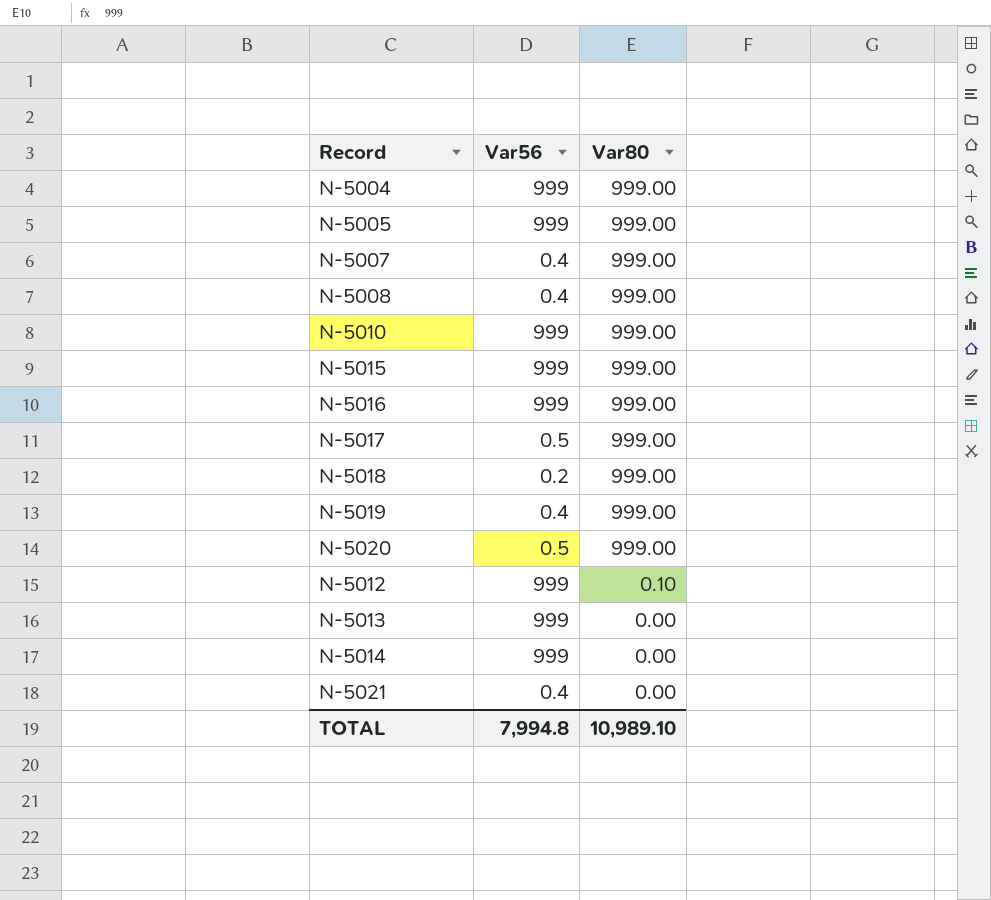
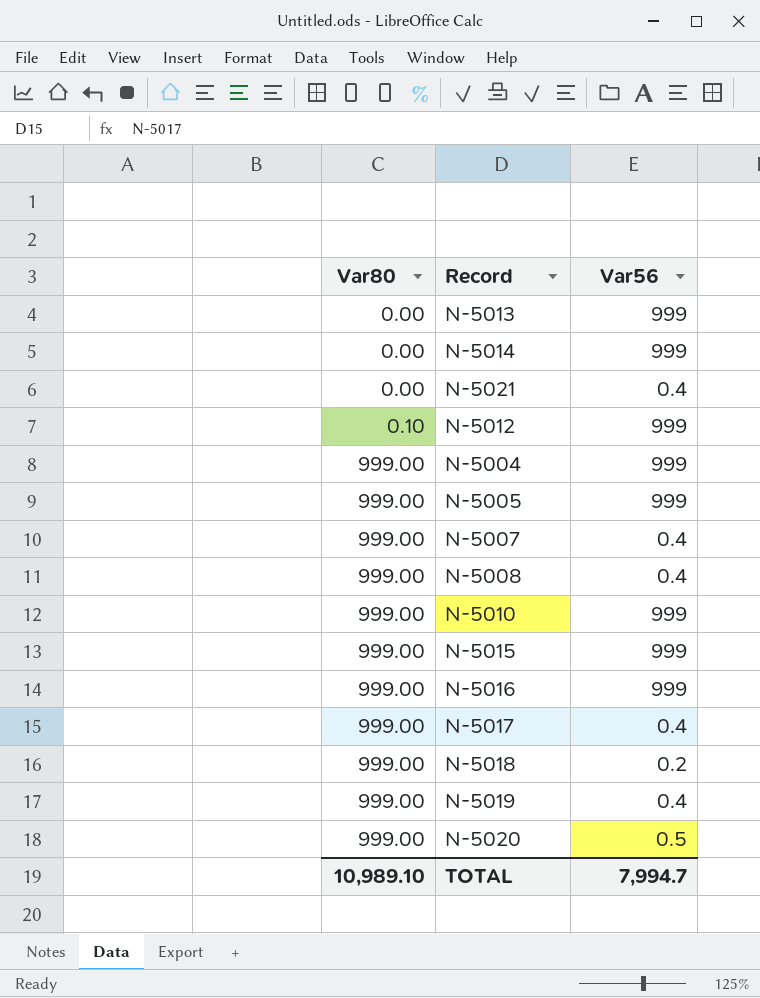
row order: Var80 descending -> Var80 ascending
column Var80 | position: 3 -> 1
N-5017 | Var56: 0.5 -> 0.4
TOTAL | Var56: 7,994.8 -> 7,994.7

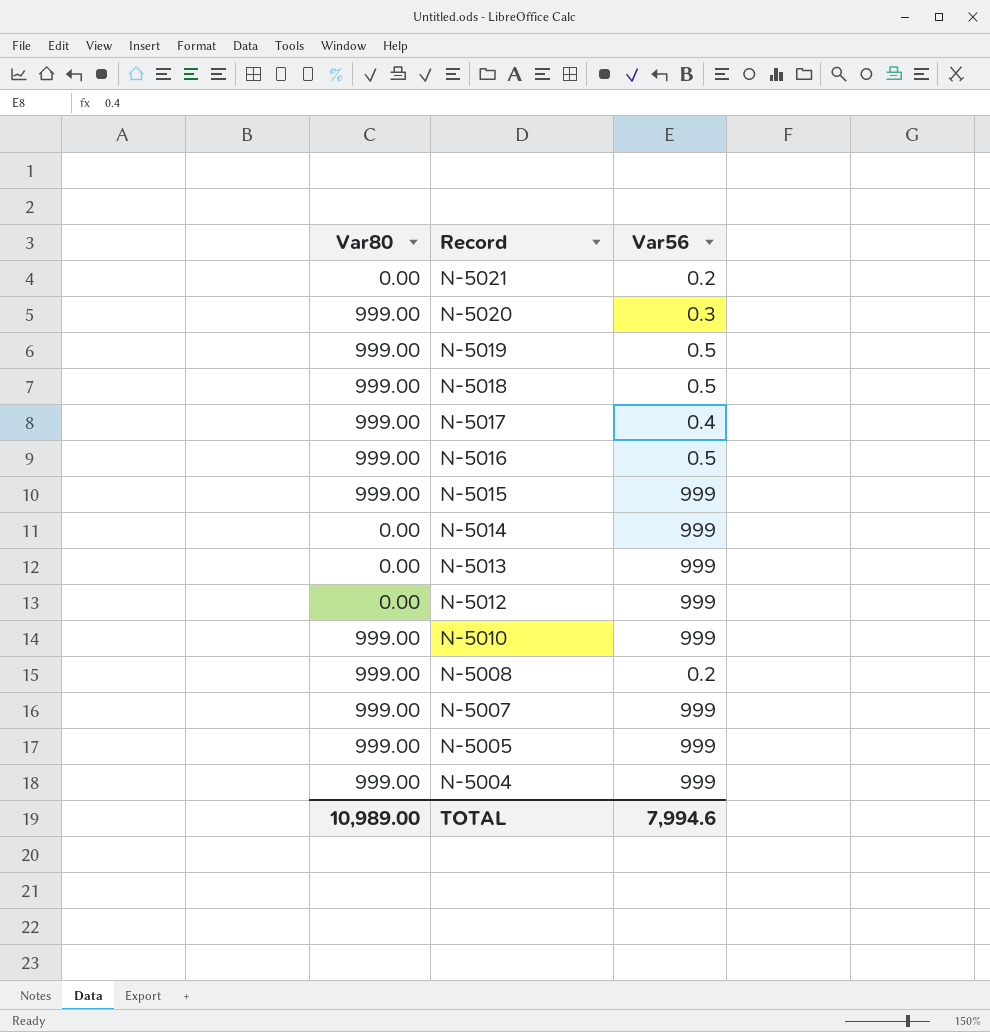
row order: Var80 ascending -> Record descending
N-5021 | Var56: 0.4 -> 0.2
N-5020 | Var56: 0.5 -> 0.3
N-5019 | Var56: 0.4 -> 0.5
N-5018 | Var56: 0.2 -> 0.5
N-5016 | Var56: 999 -> 0.5
N-5012 | Var80: 0.10 -> 0.00
N-5008 | Var56: 0.4 -> 0.2
N-5007 | Var56: 0.4 -> 999
TOTAL | Var80: 10,989.10 -> 10,989.00
TOTAL | Var56: 7,994.7 -> 7,994.6

